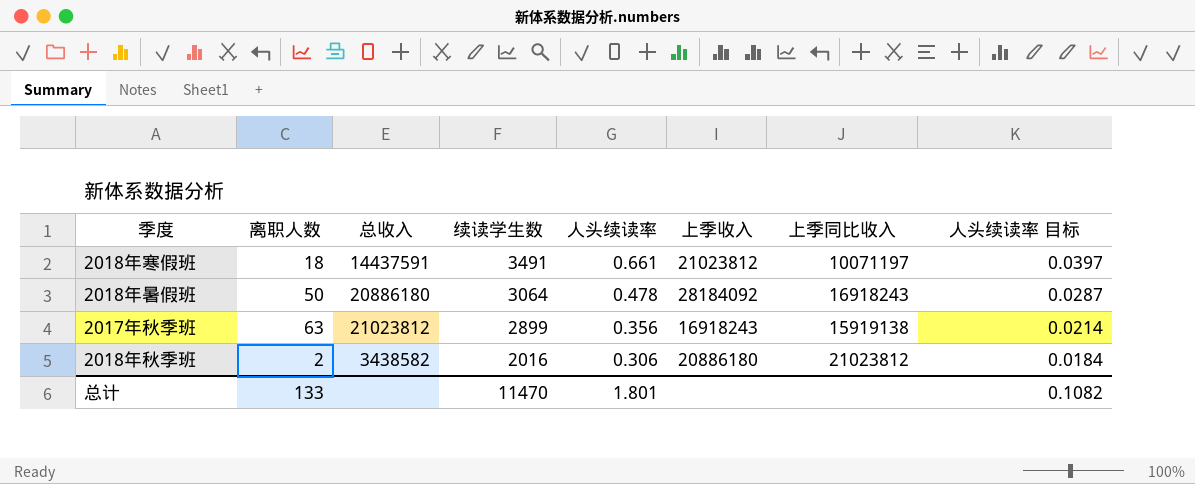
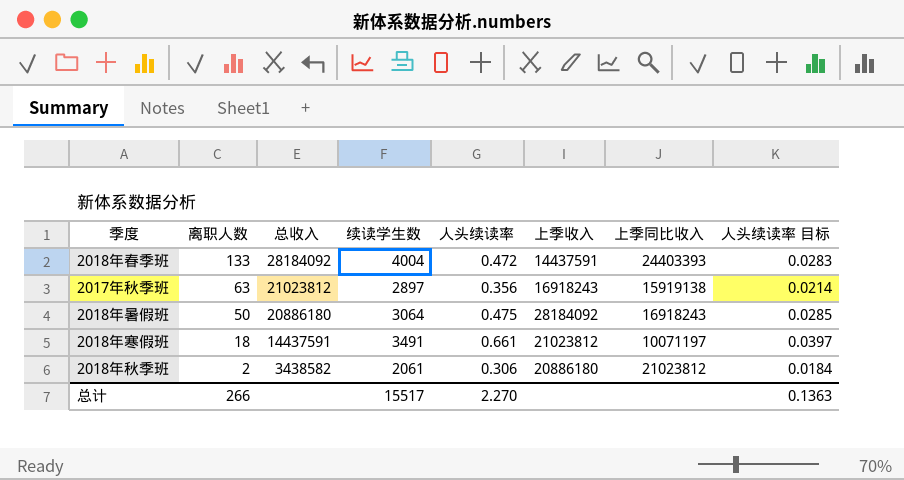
row order: 续读学生数 descending -> 离职人数 descending
row 2018年春季班: none -> 133 | 28184092 | 4004 | 0.472 | 14437591 | 24403393 | 0.0283
2017年秋季班 | 续读学生数: 2899 -> 2897
2018年暑假班 | 人头续读率: 0.478 -> 0.475
2018年暑假班 | 人头续读率 目标: 0.0287 -> 0.0285
2018年秋季班 | 续读学生数: 2016 -> 2061
总计 | 离职人数: 133 -> 266
总计 | 续读学生数: 11470 -> 15517
总计 | 人头续读率: 1.801 -> 2.270
总计 | 人头续读率 目标: 0.1082 -> 0.1363

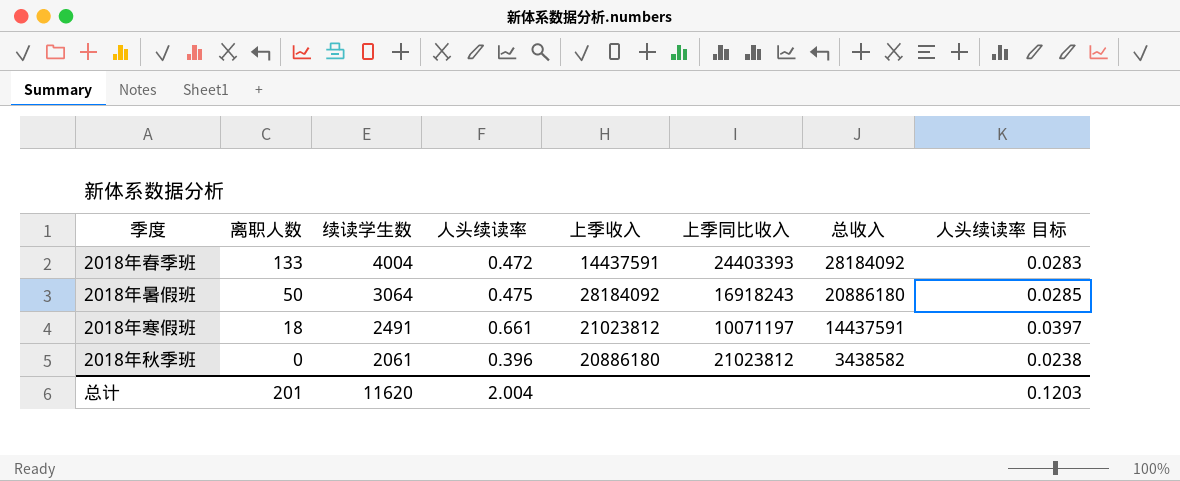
column 总收入 | position: 3 -> 7
row 2017年秋季班: 63 | 21023812 | 2897 | 0.356 | 16918243 | 15919138 | 0.0214 -> none
2018年寒假班 | 续读学生数: 3491 -> 2491
2018年秋季班 | 离职人数: 2 -> 0
2018年秋季班 | 人头续读率: 0.306 -> 0.396
2018年秋季班 | 人头续读率 目标: 0.0184 -> 0.0238
总计 | 离职人数: 266 -> 201
总计 | 续读学生数: 15517 -> 11620
总计 | 人头续读率: 2.270 -> 2.004
总计 | 人头续读率 目标: 0.1363 -> 0.1203

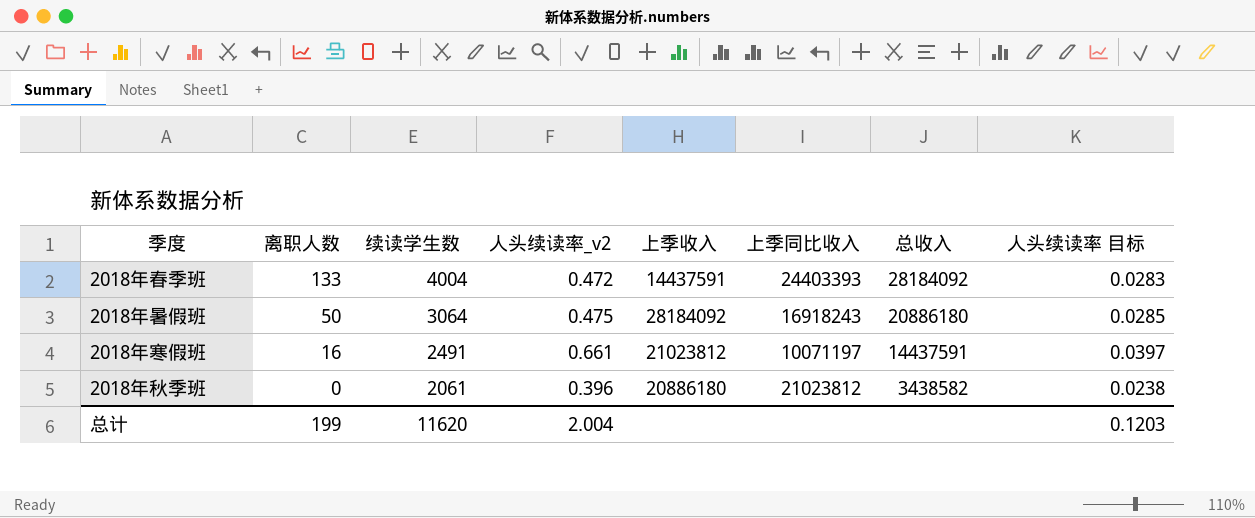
column name: 人头续读率 -> 人头续读率_v2
2018年寒假班 | 离职人数: 18 -> 16
总计 | 离职人数: 201 -> 199

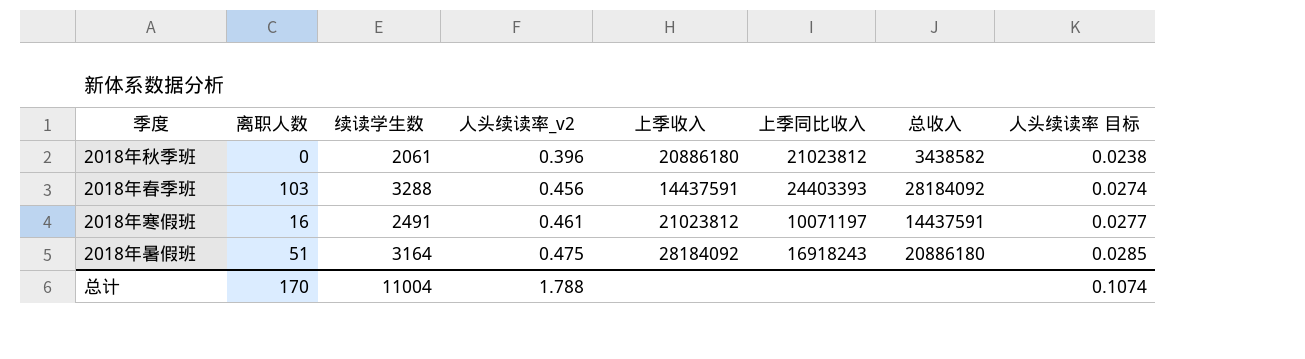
row order: 离职人数 descending -> 人头续读率_v2 ascending
2018年春季班 | 离职人数: 133 -> 103
2018年春季班 | 续读学生数: 4004 -> 3288
2018年春季班 | 人头续读率_v2: 0.472 -> 0.456
2018年春季班 | 人头续读率 目标: 0.0283 -> 0.0274
2018年寒假班 | 人头续读率_v2: 0.661 -> 0.461
2018年寒假班 | 人头续读率 目标: 0.0397 -> 0.0277
2018年暑假班 | 离职人数: 50 -> 51
2018年暑假班 | 续读学生数: 3064 -> 3164
总计 | 离职人数: 199 -> 170
总计 | 续读学生数: 11620 -> 11004
总计 | 人头续读率_v2: 2.004 -> 1.788
总计 | 人头续读率 目标: 0.1203 -> 0.1074

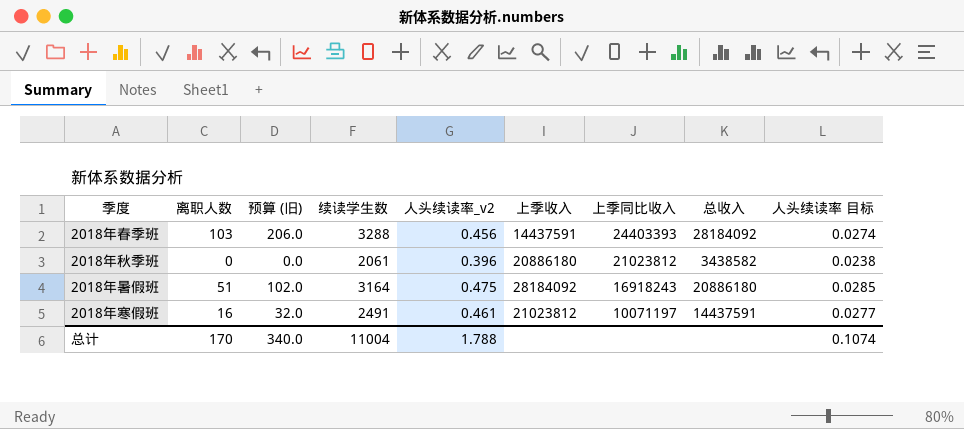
row order: 人头续读率_v2 ascending -> 上季同比收入 descending
column 预算 (旧) | formula: none -> [离职人数] * 2

